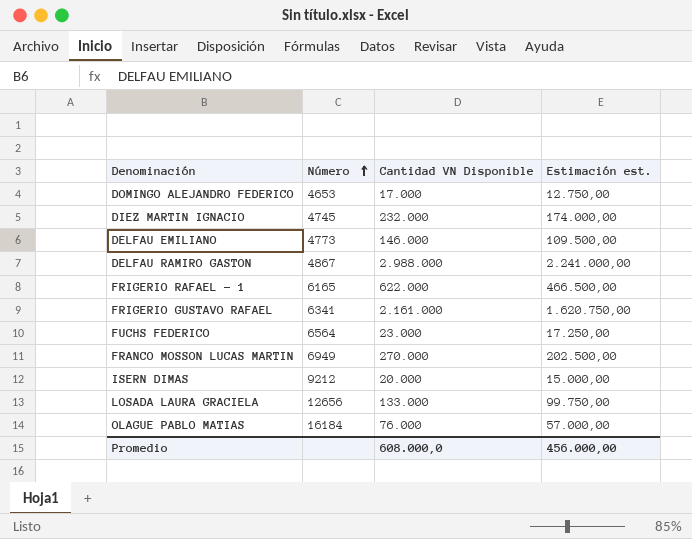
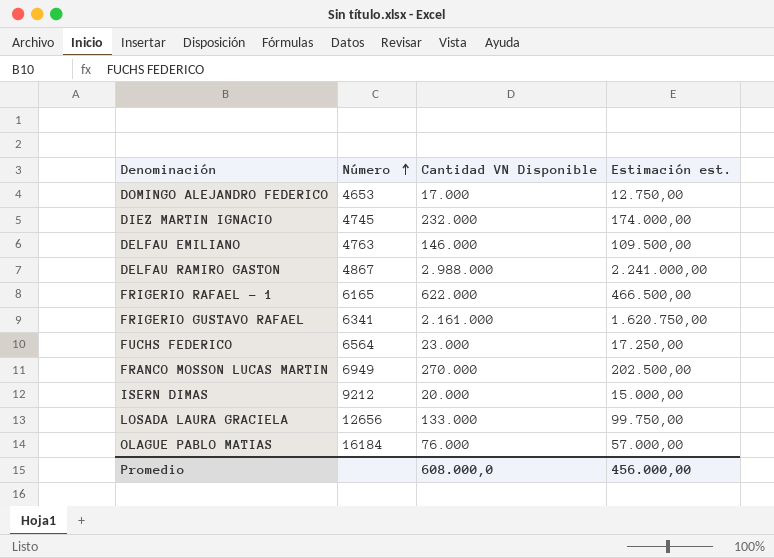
DELFAU EMILIANO | Número: 4773 -> 4763

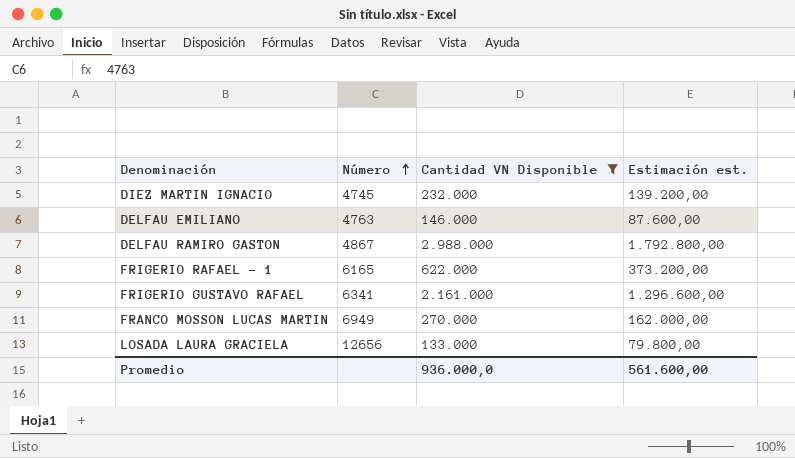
filter: none -> Cantidad VN Disponible >= 133.000
column Estimación est. | formula: [Cantidad VN Disponible] * 0,75 -> [Cantidad VN Disponible] * 0,6
Promedio | Cantidad VN Disponible: 608.000,0 -> 936.000,0
Promedio | Estimación est.: 456.000,00 -> 561.600,00

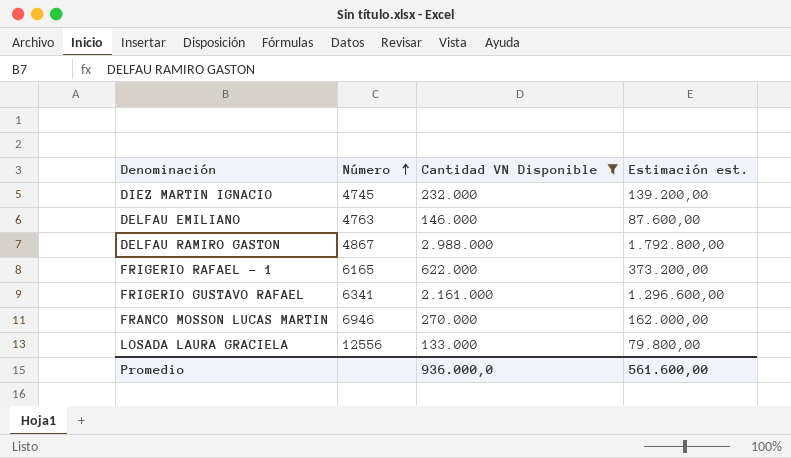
FRANCO MOSSON LUCAS MARTIN | Número: 6949 -> 6946
LOSADA LAURA GRACIELA | Número: 12656 -> 12556

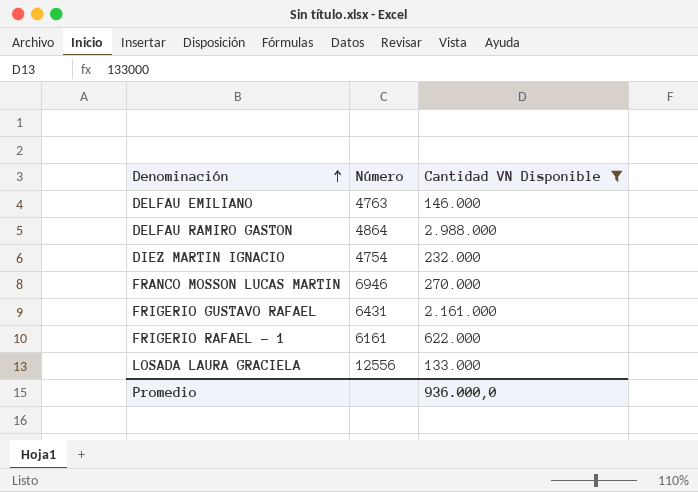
row order: Número ascending -> Denominación ascending
column Estimación est. | formula: [Cantidad VN Disponible] * 0,6 -> none
DELFAU RAMIRO GASTON | Número: 4867 -> 4864
DIEZ MARTIN IGNACIO | Número: 4745 -> 4754
FRIGERIO GUSTAVO RAFAEL | Número: 6341 -> 6431
FRIGERIO RAFAEL - 1 | Número: 6165 -> 6161

